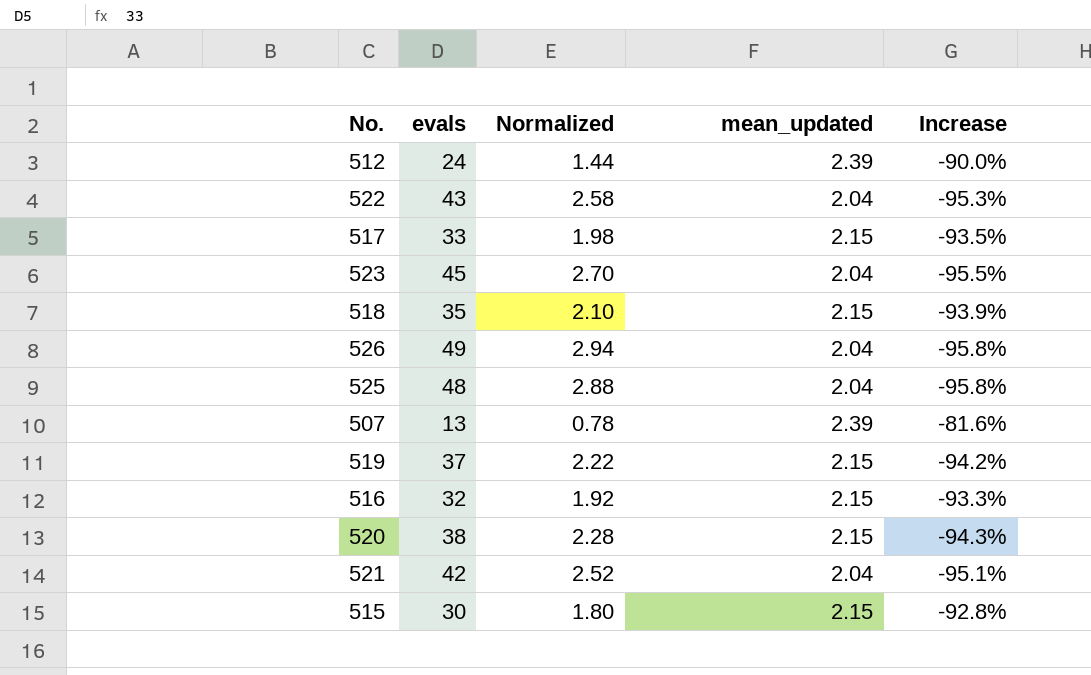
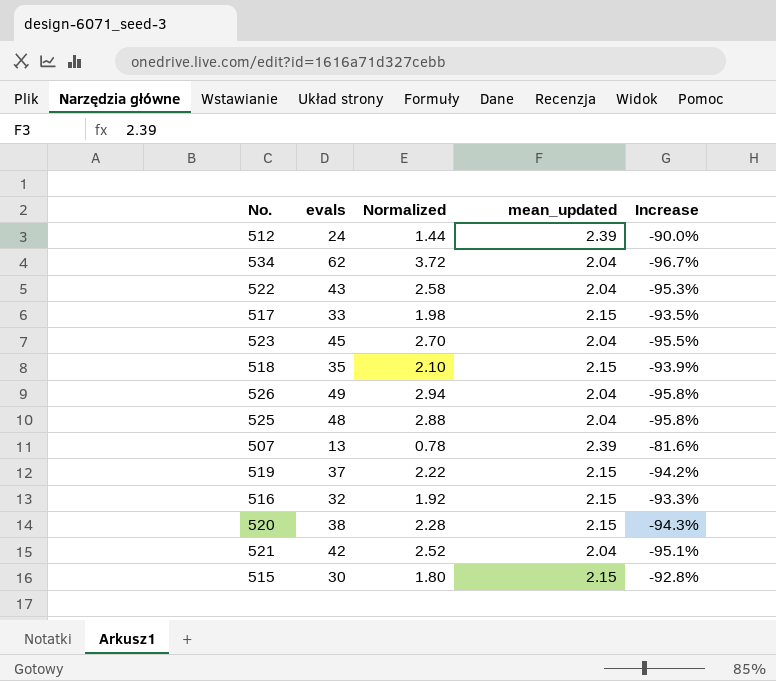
row 534: none -> 62 | 3.72 | 2.04 | -96.7%

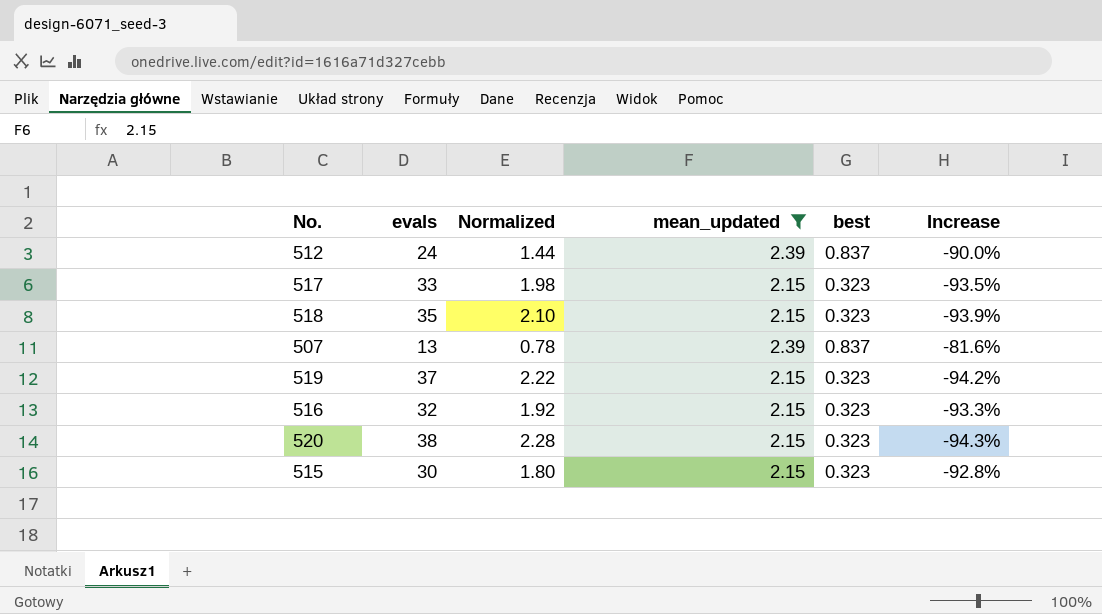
filter: none -> mean_updated != 2.04
column best | position: none -> 5

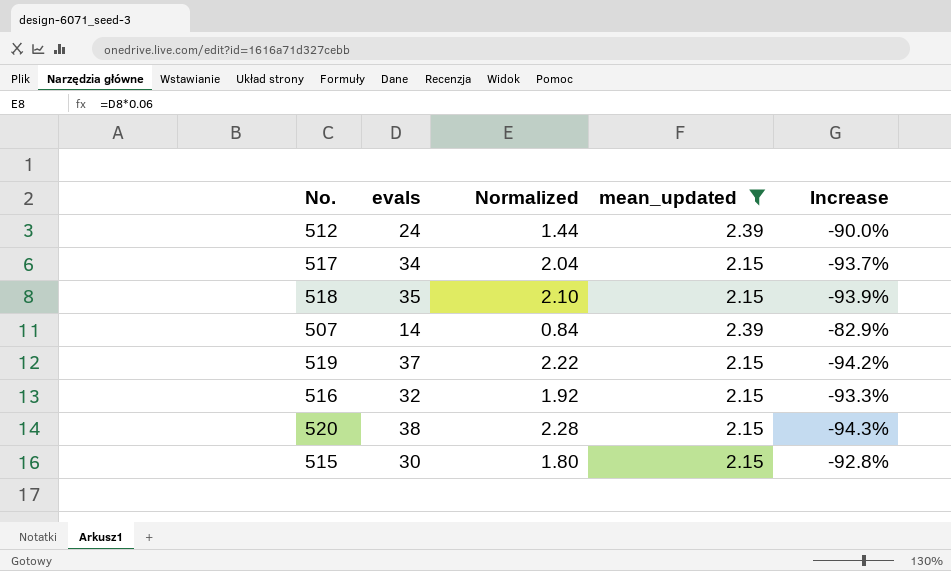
column best | position: 5 -> none
517 | evals: 33 -> 34
517 | Normalized: 1.98 -> 2.04
517 | Increase: -93.5% -> -93.7%
507 | evals: 13 -> 14
507 | Normalized: 0.78 -> 0.84
507 | Increase: -81.6% -> -82.9%

